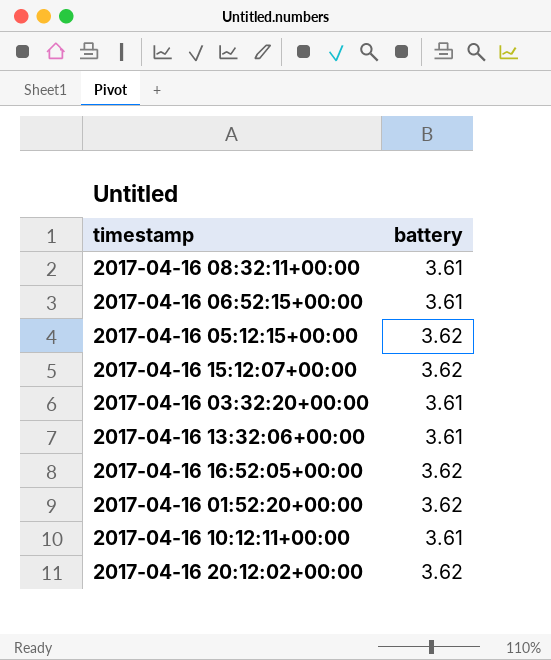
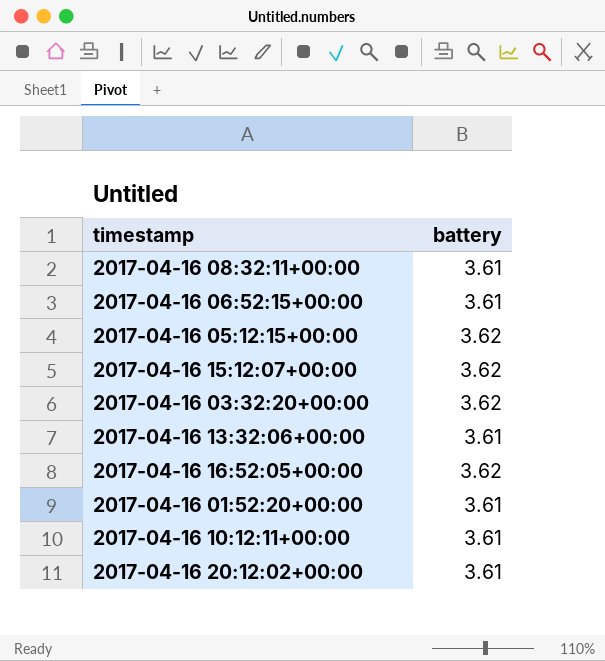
2017-04-16 03:32:20+00:00 | battery: 3.61 -> 3.62
2017-04-16 01:52:20+00:00 | battery: 3.62 -> 3.61
2017-04-16 20:12:02+00:00 | battery: 3.62 -> 3.61

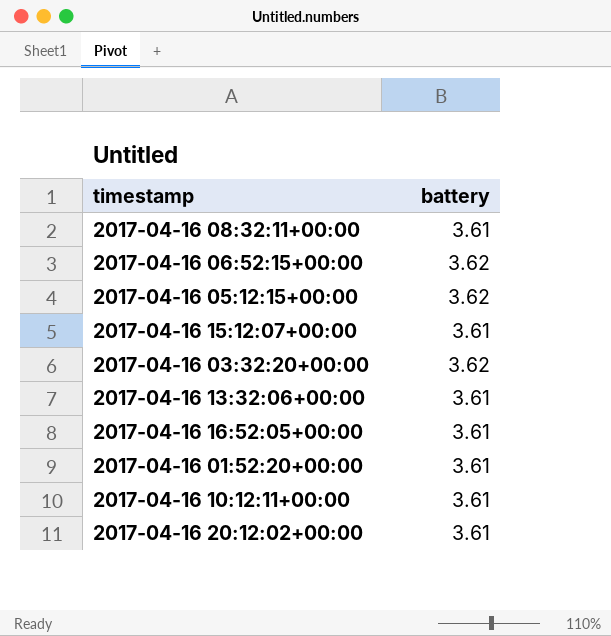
2017-04-16 06:52:15+00:00 | battery: 3.61 -> 3.62
2017-04-16 15:12:07+00:00 | battery: 3.62 -> 3.61
2017-04-16 16:52:05+00:00 | battery: 3.62 -> 3.61

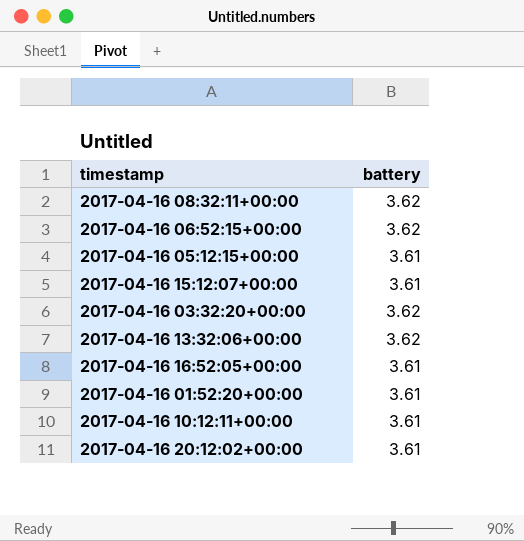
2017-04-16 08:32:11+00:00 | battery: 3.61 -> 3.62
2017-04-16 05:12:15+00:00 | battery: 3.62 -> 3.61
2017-04-16 13:32:06+00:00 | battery: 3.61 -> 3.62

